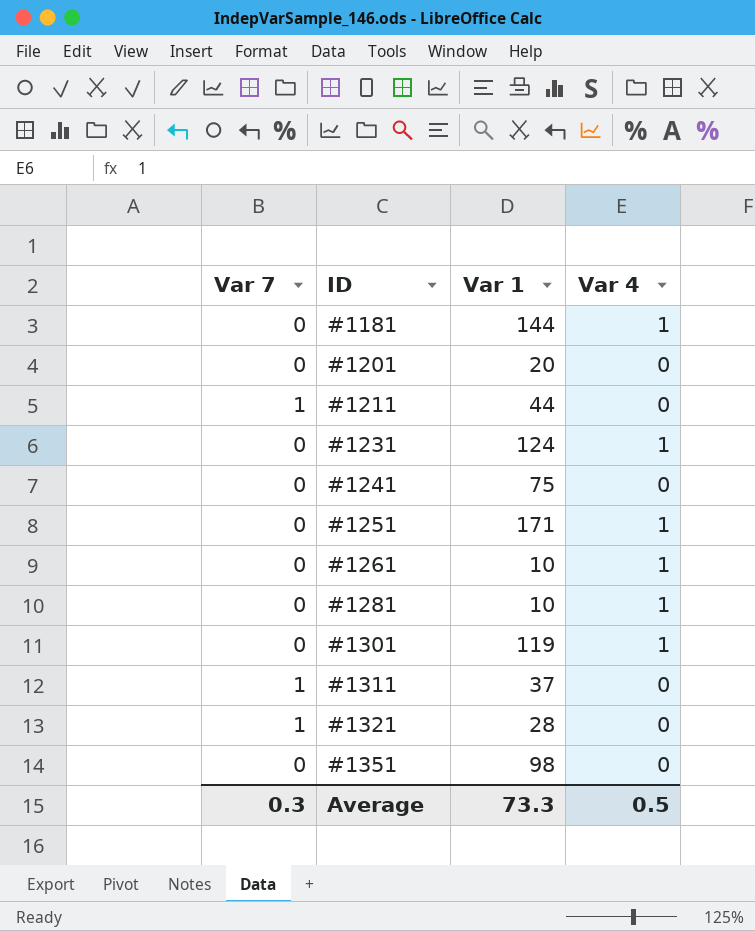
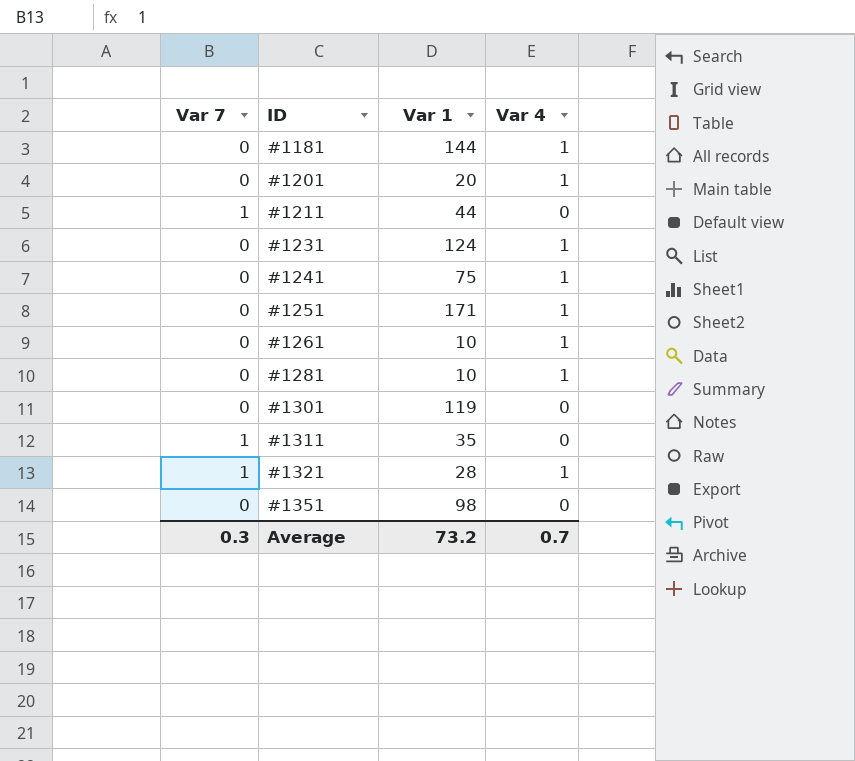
#1201 | Var 4: 0 -> 1
#1241 | Var 4: 0 -> 1
#1301 | Var 4: 1 -> 0
#1311 | Var 1: 37 -> 35
#1321 | Var 4: 0 -> 1
Average | Var 1: 73.3 -> 73.2
Average | Var 4: 0.5 -> 0.7

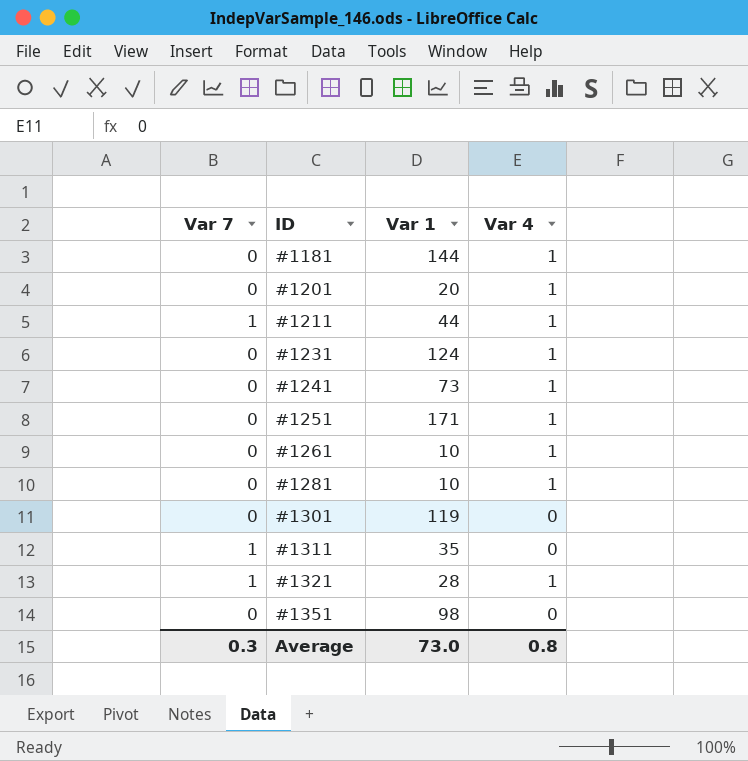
#1211 | Var 4: 0 -> 1
#1241 | Var 1: 75 -> 73
Average | Var 1: 73.2 -> 73.0
Average | Var 4: 0.7 -> 0.8

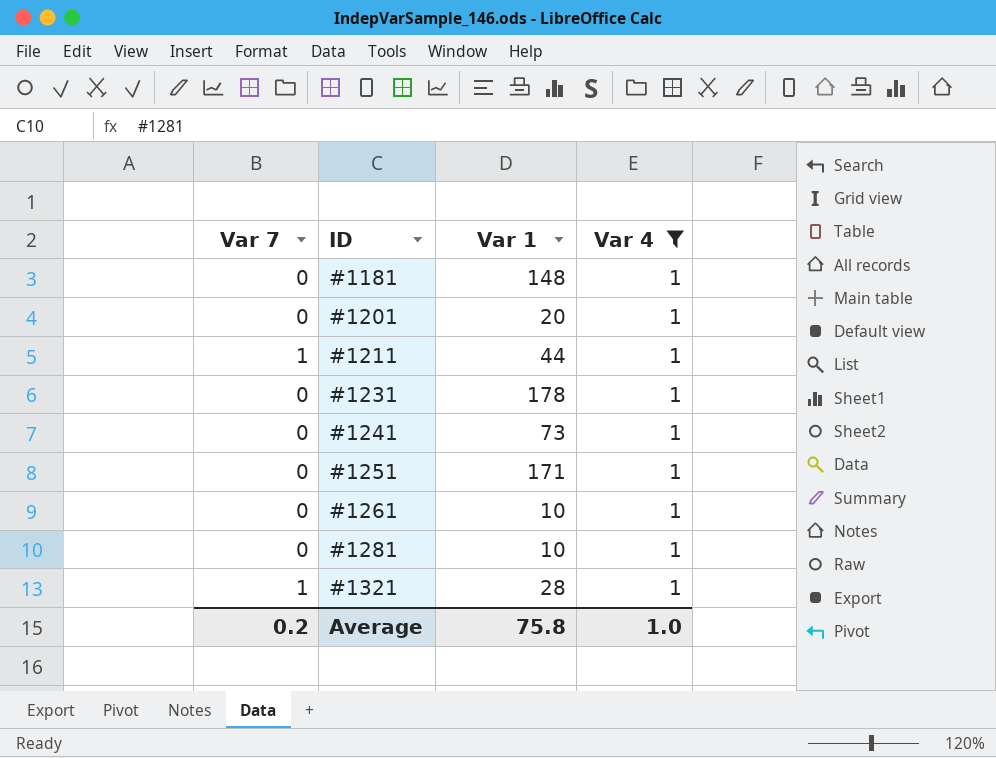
filter: none -> Var 4 = 1
#1181 | Var 1: 144 -> 148
#1231 | Var 1: 124 -> 178
Average | Var 7: 0.3 -> 0.2
Average | Var 1: 73.0 -> 75.8
Average | Var 4: 0.8 -> 1.0

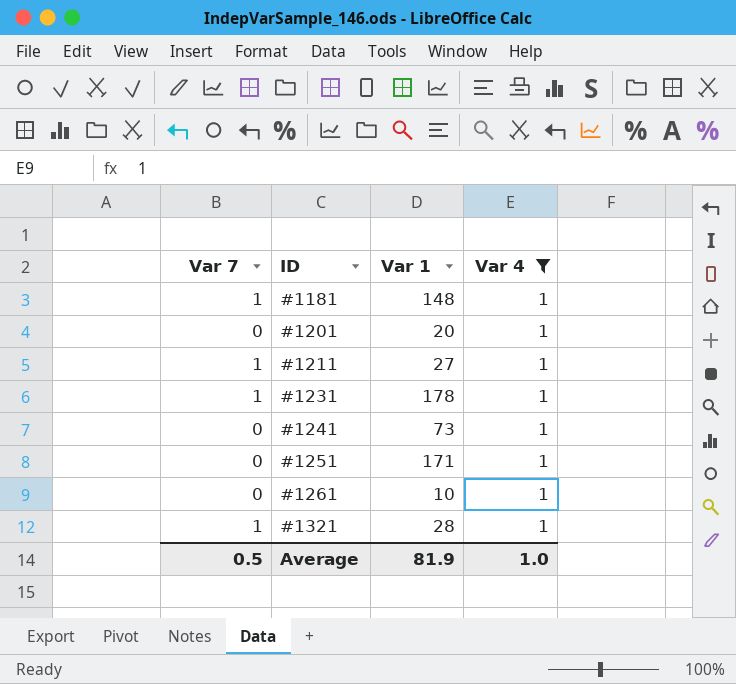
row #1281: 0 | 10 | 1 -> none
#1181 | Var 7: 0 -> 1
#1211 | Var 1: 44 -> 27
#1231 | Var 7: 0 -> 1
Average | Var 7: 0.2 -> 0.5
Average | Var 1: 75.8 -> 81.9

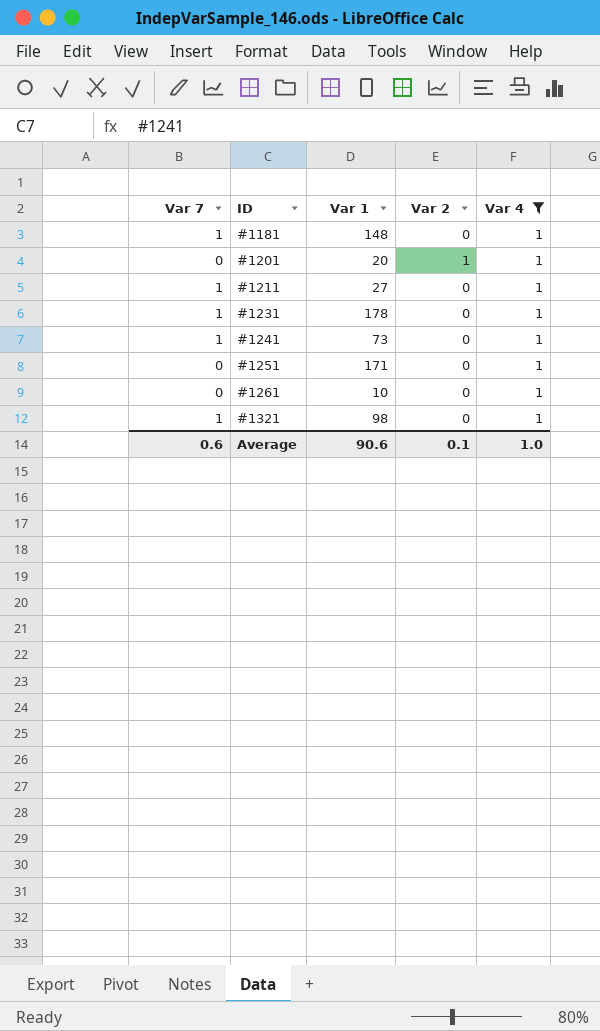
column Var 2 | position: none -> 4
#1241 | Var 7: 0 -> 1
#1321 | Var 1: 28 -> 98
Average | Var 7: 0.5 -> 0.6
Average | Var 1: 81.9 -> 90.6

